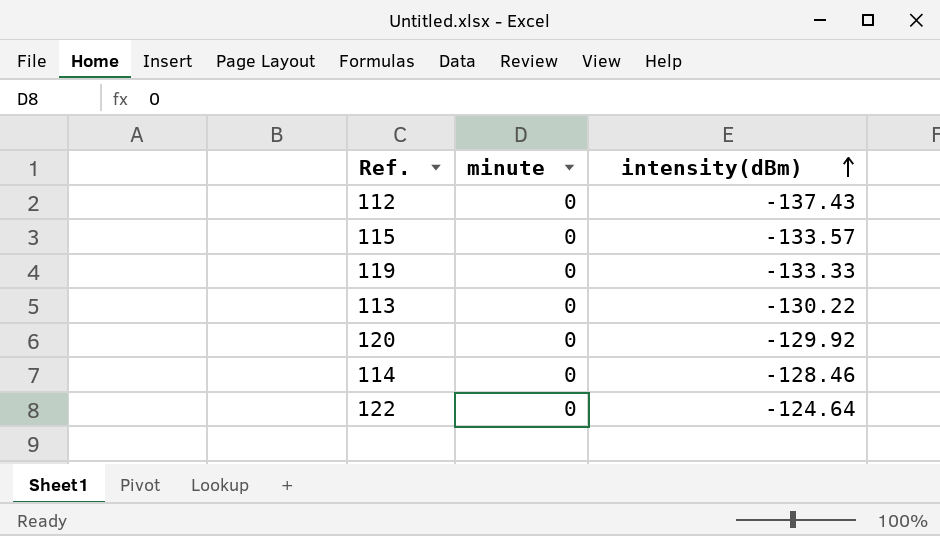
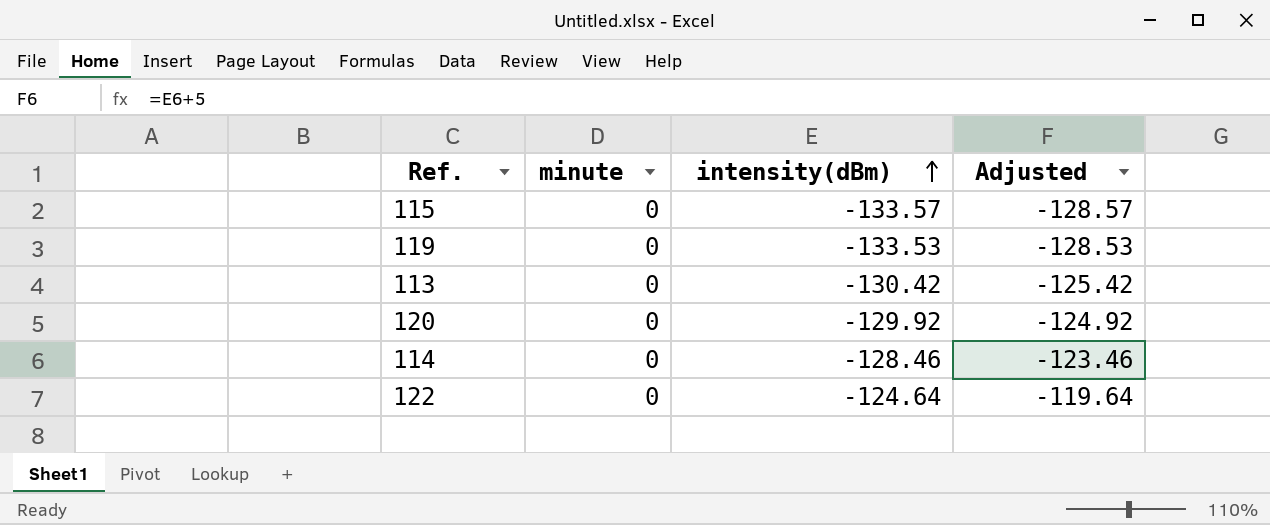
column Adjusted | formula: none -> [intensity(dBm)] + 5
row 112: 0 | -137.43 -> none
119 | intensity(dBm): -133.33 -> -133.53
113 | intensity(dBm): -130.22 -> -130.42

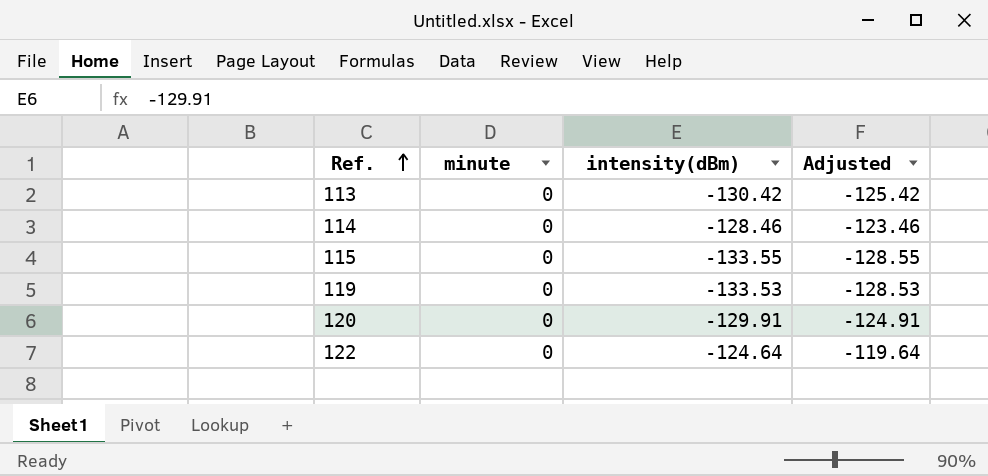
row order: intensity(dBm) ascending -> Ref. ascending
115 | intensity(dBm): -133.57 -> -133.55
115 | Adjusted: -128.57 -> -128.55
120 | intensity(dBm): -129.92 -> -129.91
120 | Adjusted: -124.92 -> -124.91

